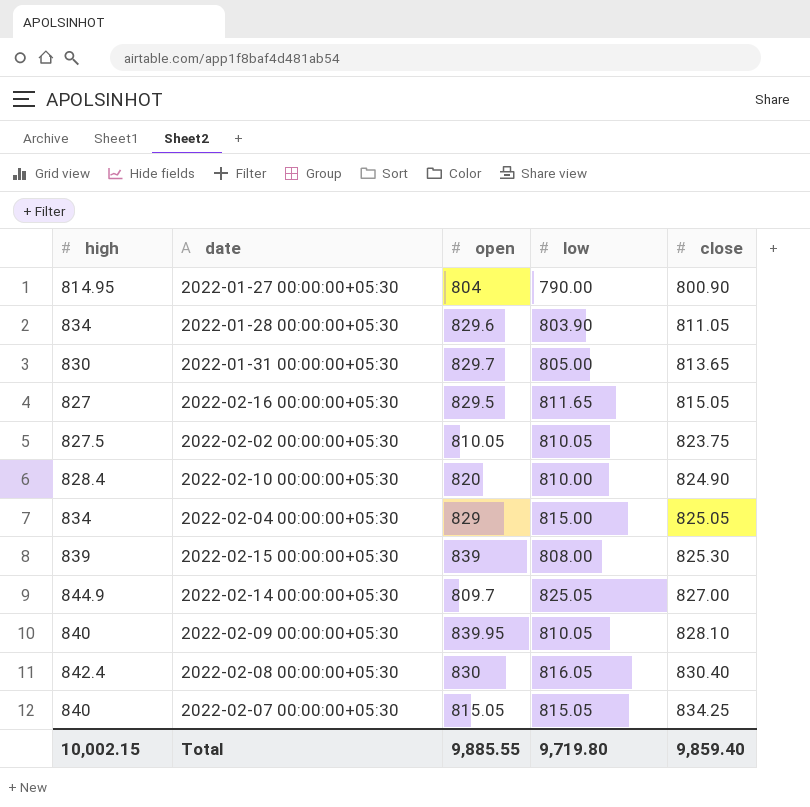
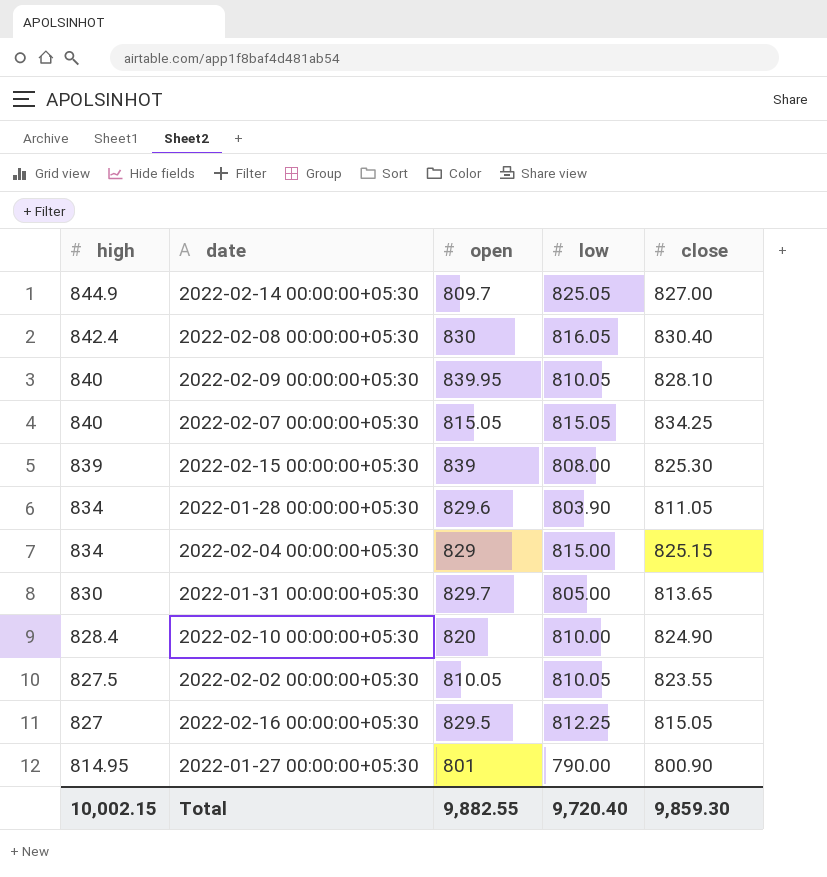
row order: close ascending -> high descending
2022-02-04 00:00:00+05:30 | close: 825.05 -> 825.15
2022-02-02 00:00:00+05:30 | close: 823.75 -> 823.55
2022-02-16 00:00:00+05:30 | low: 811.65 -> 812.25
2022-01-27 00:00:00+05:30 | open: 804 -> 801
Total | open: 9,885.55 -> 9,882.55
Total | low: 9,719.80 -> 9,720.40
Total | close: 9,859.40 -> 9,859.30

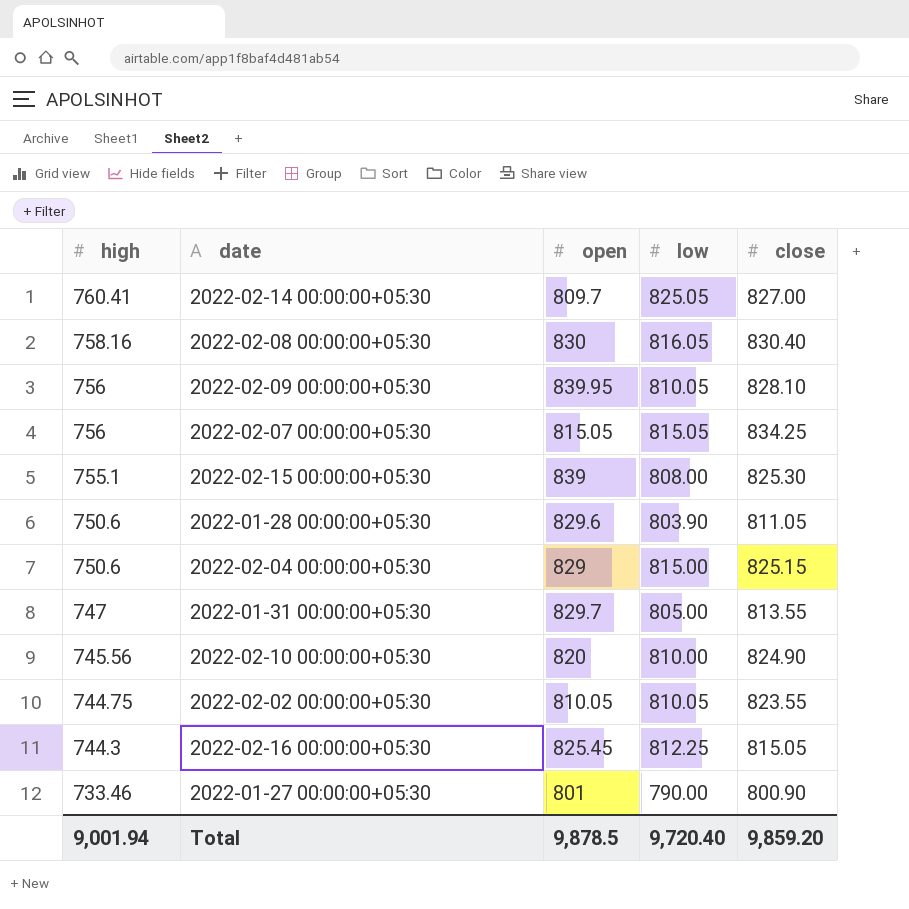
2022-02-14 00:00:00+05:30 | high: 844.9 -> 760.41
2022-02-08 00:00:00+05:30 | high: 842.4 -> 758.16
2022-02-09 00:00:00+05:30 | high: 840 -> 756
2022-02-07 00:00:00+05:30 | high: 840 -> 756
2022-02-15 00:00:00+05:30 | high: 839 -> 755.1
2022-01-28 00:00:00+05:30 | high: 834 -> 750.6
2022-02-04 00:00:00+05:30 | high: 834 -> 750.6
2022-01-31 00:00:00+05:30 | high: 830 -> 747
2022-01-31 00:00:00+05:30 | close: 813.65 -> 813.55
2022-02-10 00:00:00+05:30 | high: 828.4 -> 745.56
2022-02-02 00:00:00+05:30 | high: 827.5 -> 744.75
2022-02-16 00:00:00+05:30 | high: 827 -> 744.3
2022-02-16 00:00:00+05:30 | open: 829.5 -> 825.45
2022-01-27 00:00:00+05:30 | high: 814.95 -> 733.46
Total | high: 10,002.15 -> 9,001.94
Total | open: 9,882.55 -> 9,878.5
Total | close: 9,859.30 -> 9,859.20

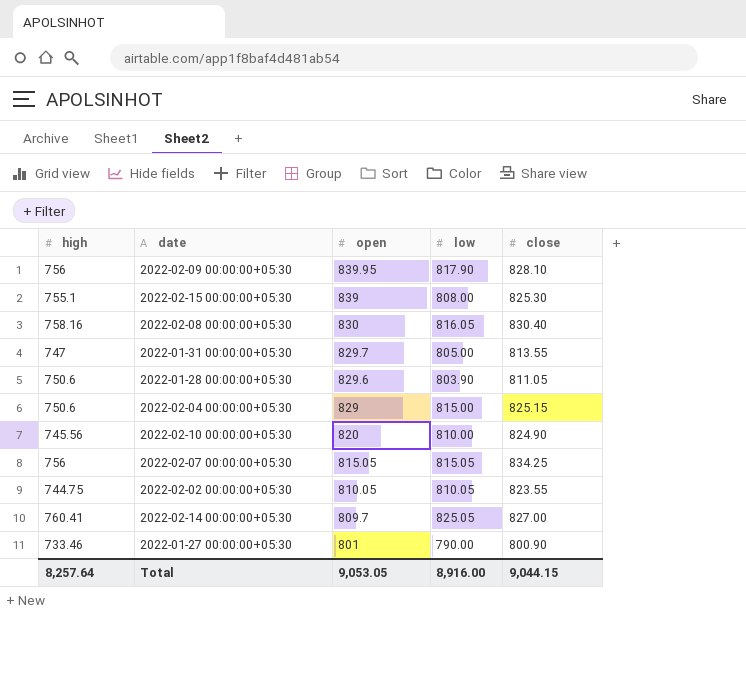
row order: high descending -> open descending
row 2022-02-16 00:00:00+05:30: 744.3 | 825.45 | 812.25 | 815.05 -> none
2022-02-09 00:00:00+05:30 | low: 810.05 -> 817.90
Total | high: 9,001.94 -> 8,257.64
Total | open: 9,878.5 -> 9,053.05
Total | low: 9,720.40 -> 8,916.00
Total | close: 9,859.20 -> 9,044.15

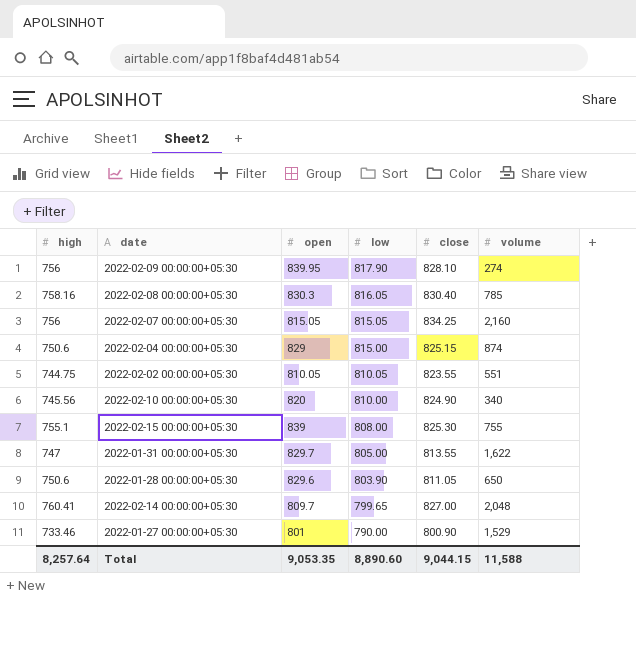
row order: open descending -> low descending
column volume | position: none -> 6
2022-02-08 00:00:00+05:30 | open: 830 -> 830.3
2022-02-14 00:00:00+05:30 | low: 825.05 -> 799.65
Total | open: 9,053.05 -> 9,053.35
Total | low: 8,916.00 -> 8,890.60

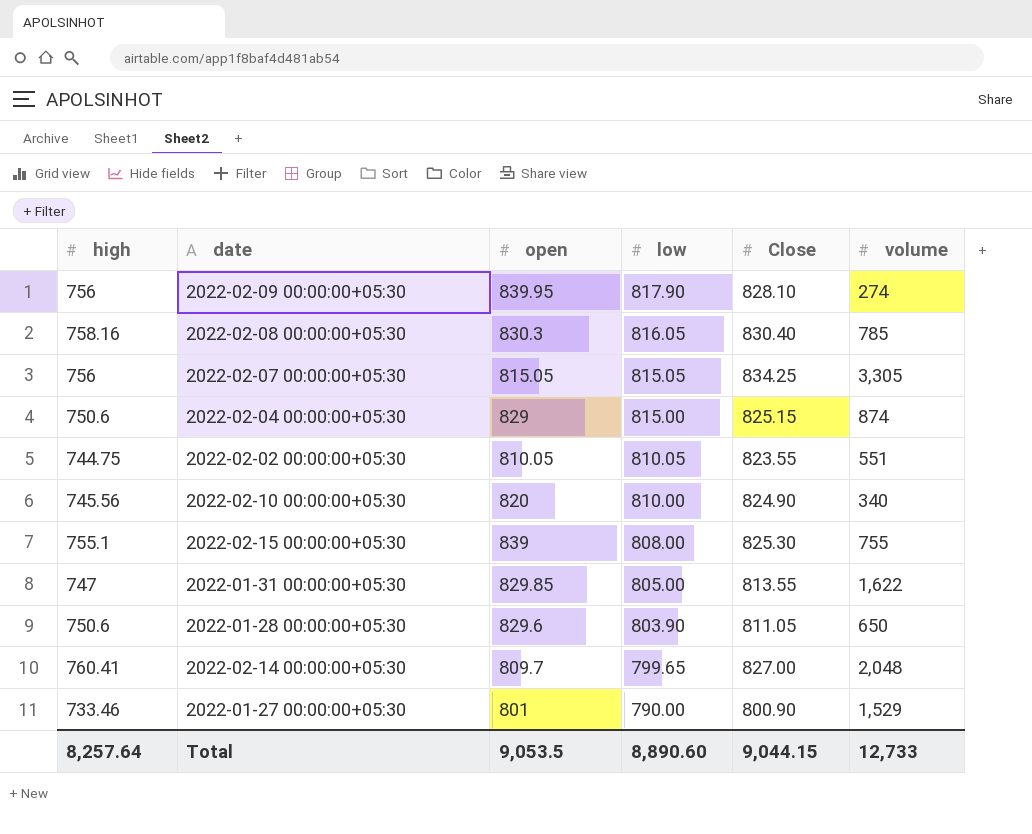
column name: close -> Close
2022-02-07 00:00:00+05:30 | volume: 2,160 -> 3,305
2022-01-31 00:00:00+05:30 | open: 829.7 -> 829.85
Total | open: 9,053.35 -> 9,053.5
Total | volume: 11,588 -> 12,733

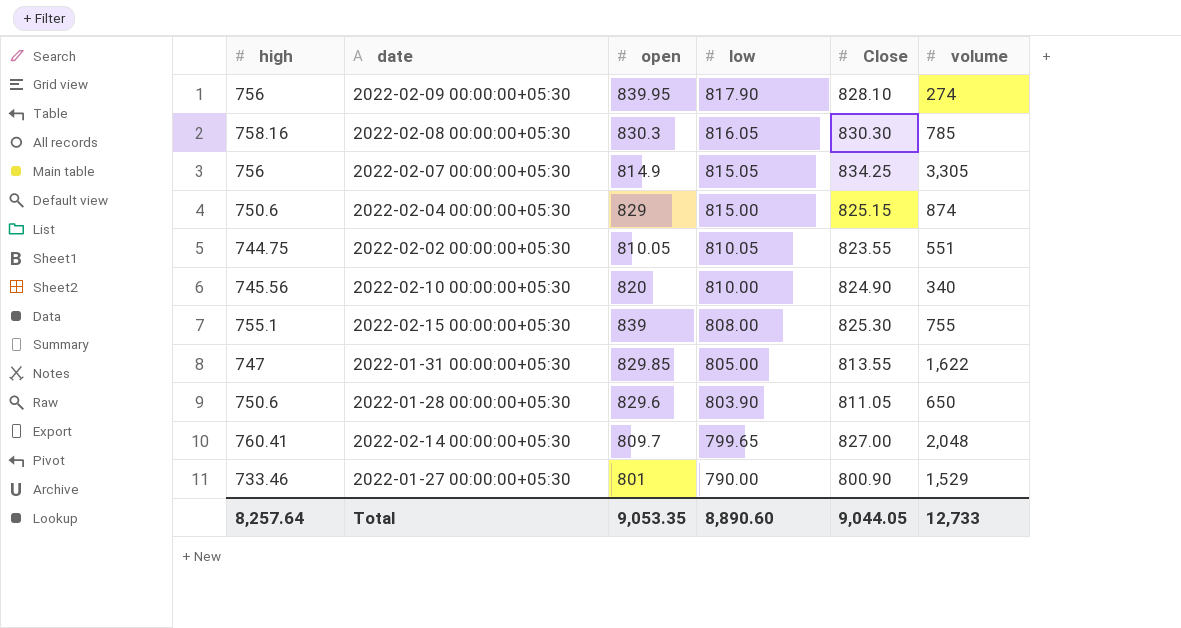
2022-02-08 00:00:00+05:30 | Close: 830.40 -> 830.30
2022-02-07 00:00:00+05:30 | open: 815.05 -> 814.9
Total | open: 9,053.5 -> 9,053.35
Total | Close: 9,044.15 -> 9,044.05

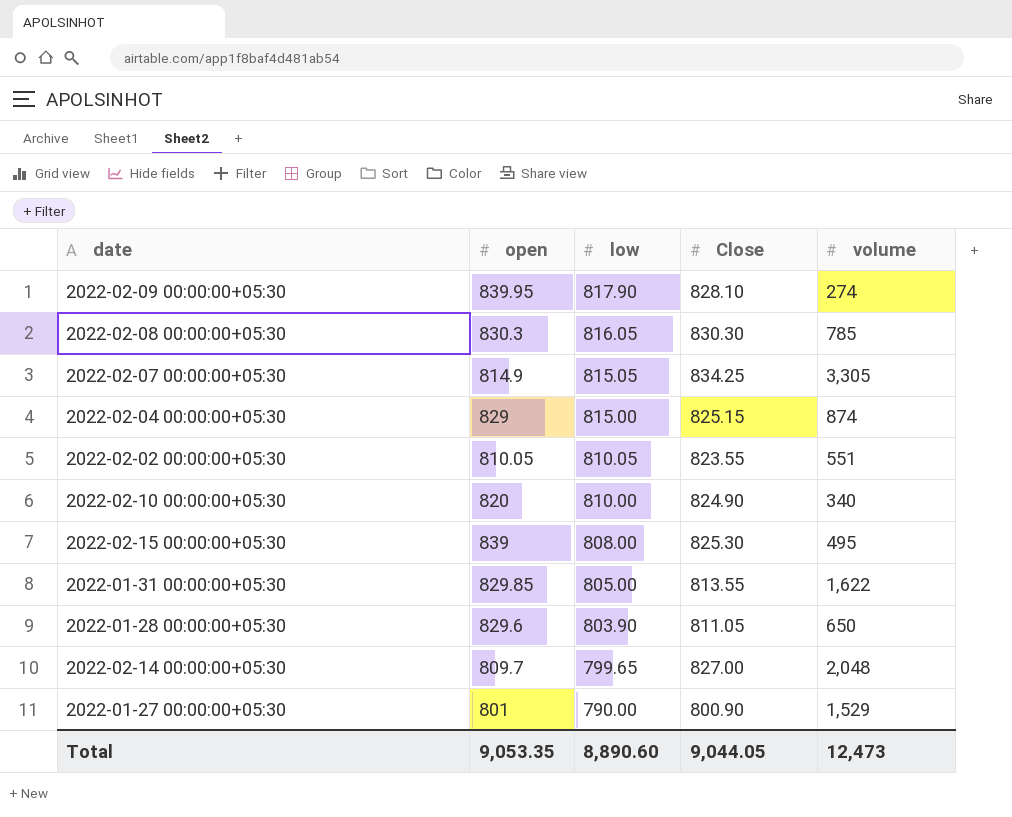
column high | position: 1 -> none
2022-02-15 00:00:00+05:30 | volume: 755 -> 495
Total | volume: 12,733 -> 12,473

